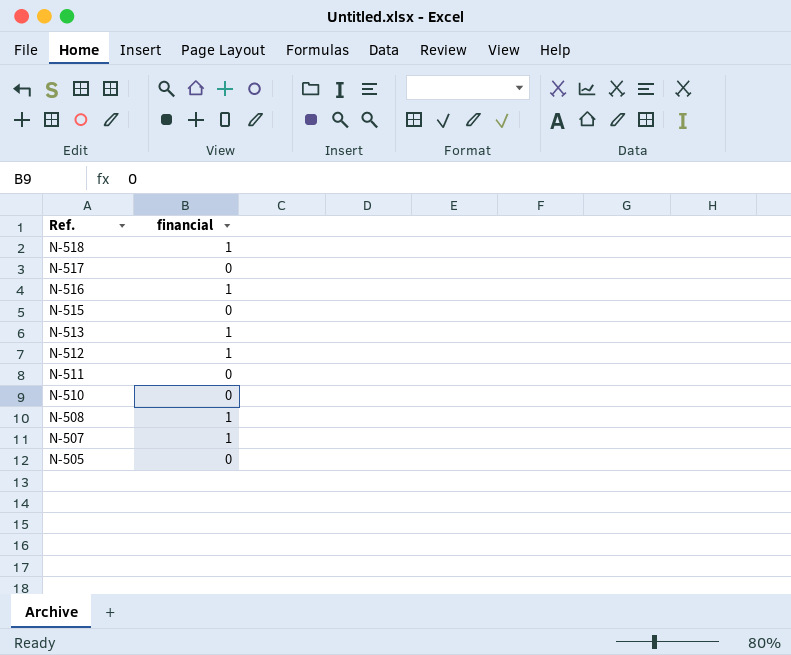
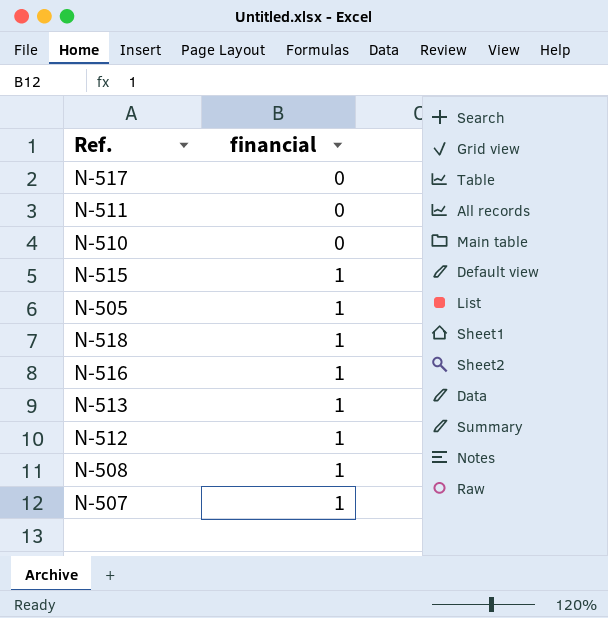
row order: Ref. descending -> financial ascending
N-515 | financial: 0 -> 1
N-505 | financial: 0 -> 1

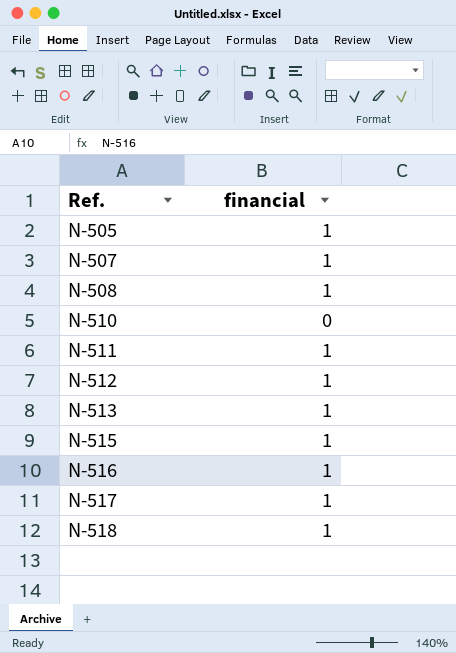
row order: financial ascending -> Ref. ascending
N-511 | financial: 0 -> 1
N-517 | financial: 0 -> 1

